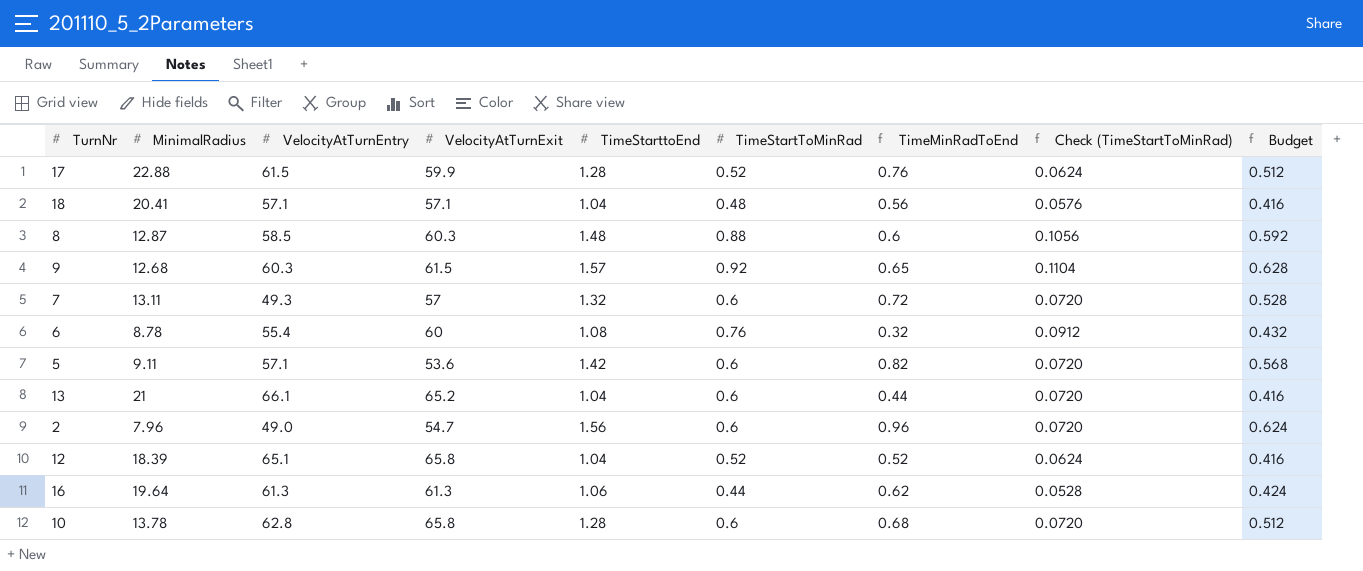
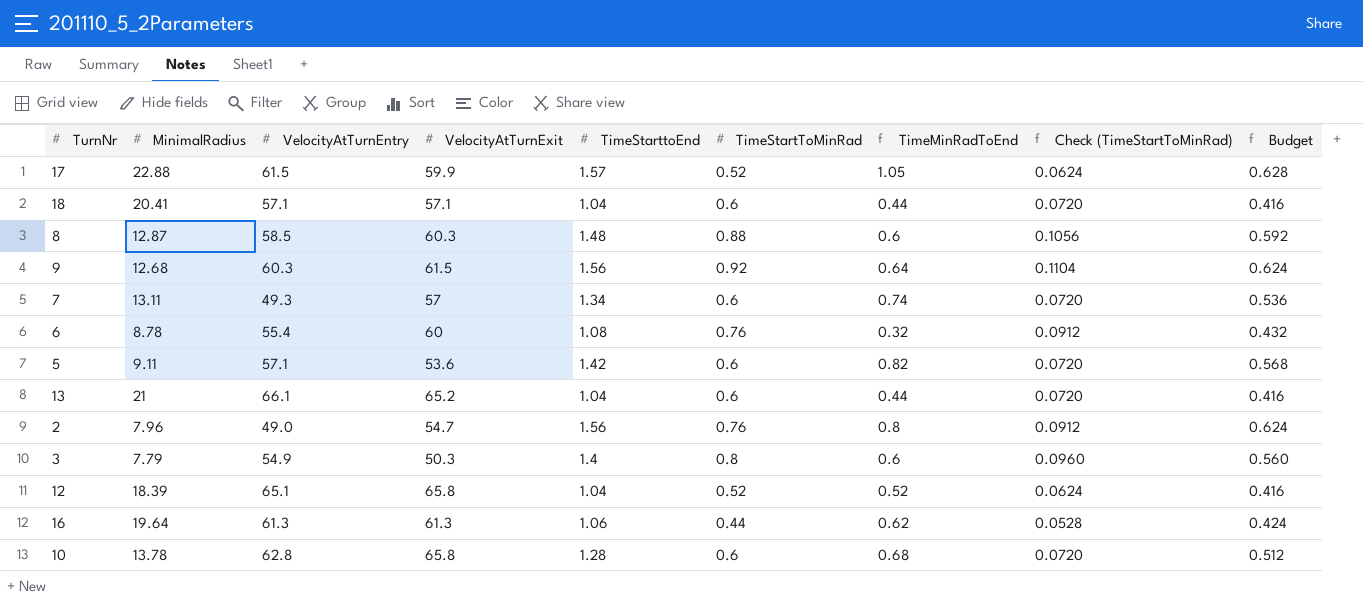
17 | TimeStarttoEnd: 1.28 -> 1.57
17 | TimeMinRadToEnd: 0.76 -> 1.05
17 | Budget: 0.512 -> 0.628
18 | TimeStartToMinRad: 0.48 -> 0.6
18 | TimeMinRadToEnd: 0.56 -> 0.44
18 | Check (TimeStartToMinRad): 0.0576 -> 0.0720
9 | TimeStarttoEnd: 1.57 -> 1.56
9 | TimeMinRadToEnd: 0.65 -> 0.64
9 | Budget: 0.628 -> 0.624
7 | TimeStarttoEnd: 1.32 -> 1.34
7 | TimeMinRadToEnd: 0.72 -> 0.74
7 | Budget: 0.528 -> 0.536
2 | TimeStartToMinRad: 0.6 -> 0.76
2 | TimeMinRadToEnd: 0.96 -> 0.8
2 | Check (TimeStartToMinRad): 0.0720 -> 0.0912
row 3: none -> 7.79 | 54.9 | 50.3 | 1.4 | 0.8 | 0.6 | 0.0960 | 0.560

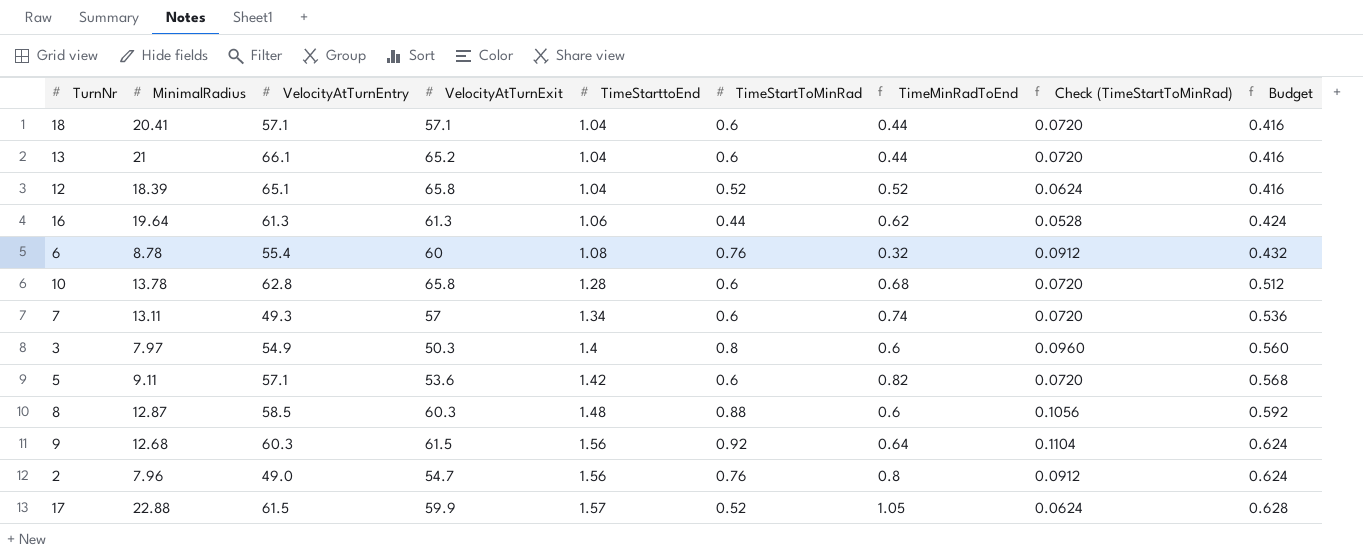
row order: none -> TimeStarttoEnd ascending
3 | MinimalRadius: 7.79 -> 7.97

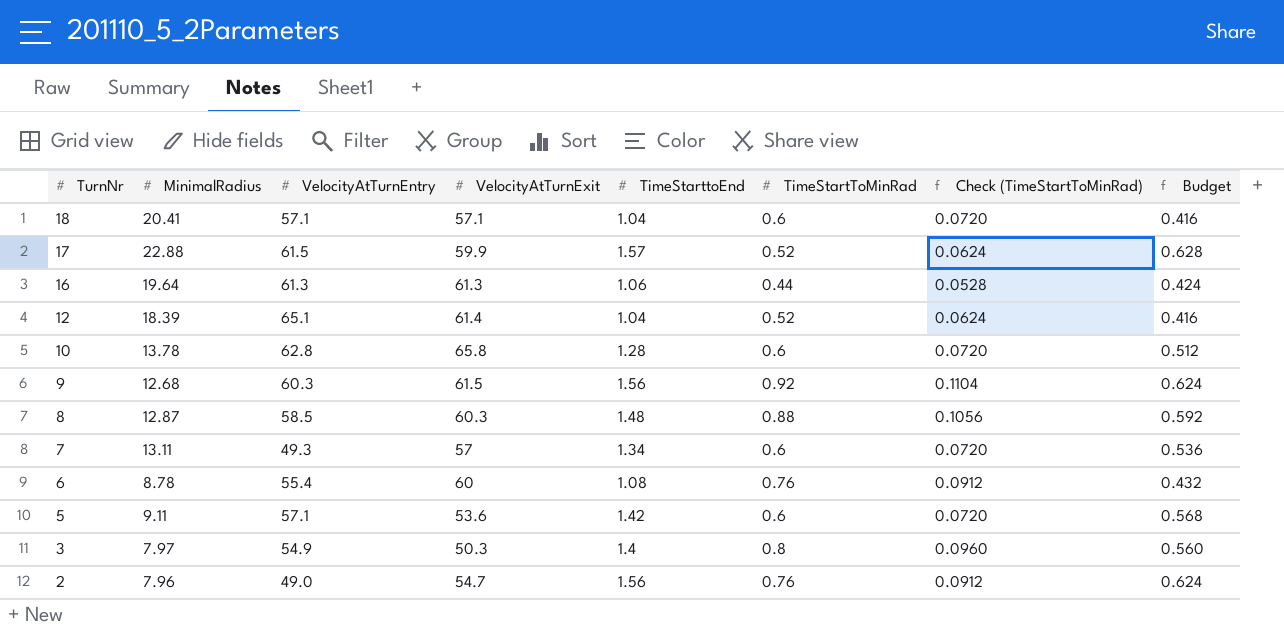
row order: TimeStarttoEnd ascending -> TurnNr descending
column TimeMinRadToEnd | formula: [TimeStarttoEnd] - [TimeStartToMinRad] -> none
row 13: 21 | 66.1 | 65.2 | 1.04 | 0.6 | 0.44 | 0.0720 | 0.416 -> none
12 | VelocityAtTurnExit: 65.8 -> 61.4

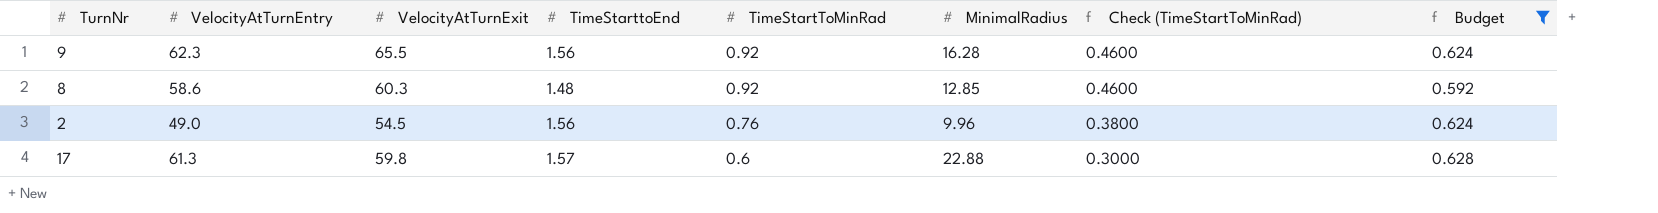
filter: none -> Budget >= 0.592
row order: TurnNr descending -> TimeStartToMinRad descending
column MinimalRadius | position: 2 -> 6
column Check (TimeStartToMinRad) | formula: [TimeStartToMinRad] * 0.12 -> [TimeStartToMinRad] * 0.5
9 | VelocityAtTurnEntry: 60.3 -> 62.3
9 | VelocityAtTurnExit: 61.5 -> 65.5
9 | MinimalRadius: 12.68 -> 16.28
8 | VelocityAtTurnEntry: 58.5 -> 58.6
8 | TimeStartToMinRad: 0.88 -> 0.92
8 | MinimalRadius: 12.87 -> 12.85
2 | VelocityAtTurnExit: 54.7 -> 54.5
2 | MinimalRadius: 7.96 -> 9.96
17 | VelocityAtTurnEntry: 61.5 -> 61.3
17 | VelocityAtTurnExit: 59.9 -> 59.8
17 | TimeStartToMinRad: 0.52 -> 0.6

